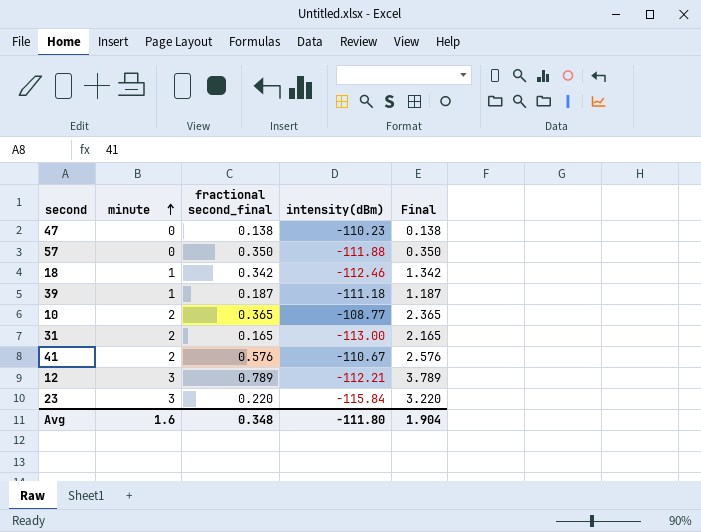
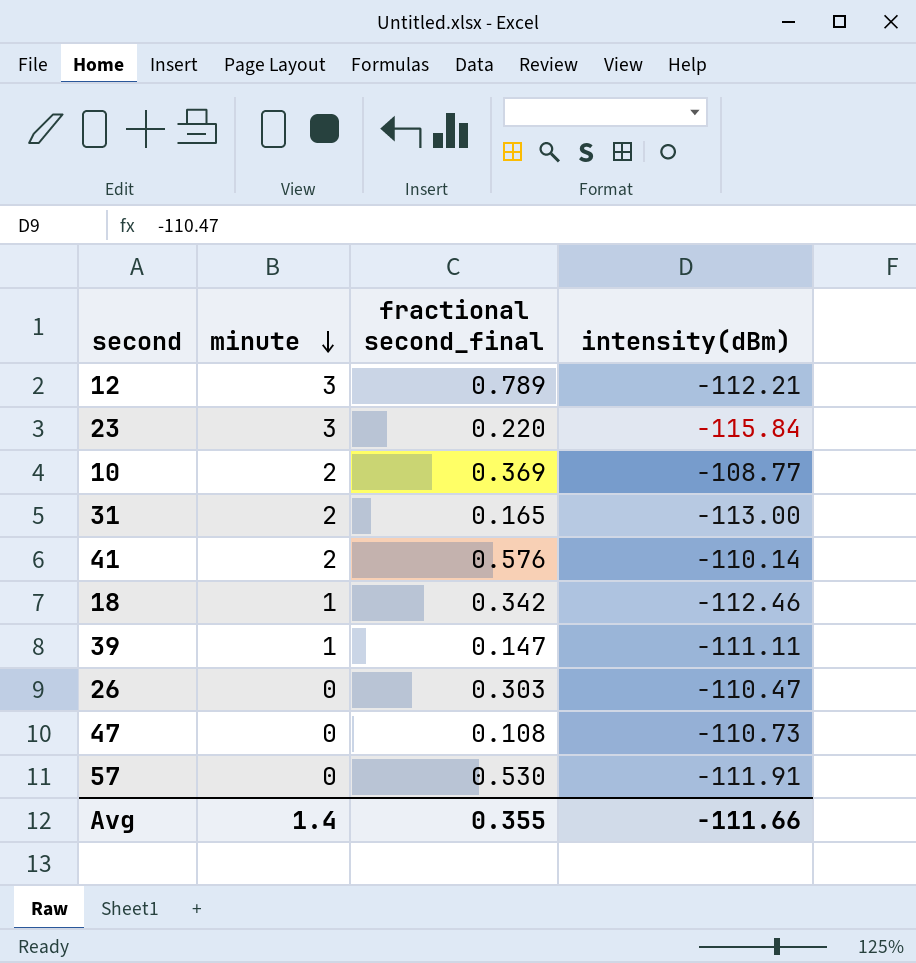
row order: minute ascending -> minute descending
column Final | formula: [minute] + [fractional second_final] -> none
10 | fractional second_final: 0.365 -> 0.369
41 | intensity(dBm): -110.67 -> -110.14
39 | fractional second_final: 0.187 -> 0.147
39 | intensity(dBm): -111.18 -> -111.11
row 26: none -> 0 | 0.303 | -110.47
47 | fractional second_final: 0.138 -> 0.108
47 | intensity(dBm): -110.23 -> -110.73
57 | fractional second_final: 0.350 -> 0.530
57 | intensity(dBm): -111.88 -> -111.91
Avg | minute: 1.6 -> 1.4
Avg | fractional second_final: 0.348 -> 0.355
Avg | intensity(dBm): -111.80 -> -111.66

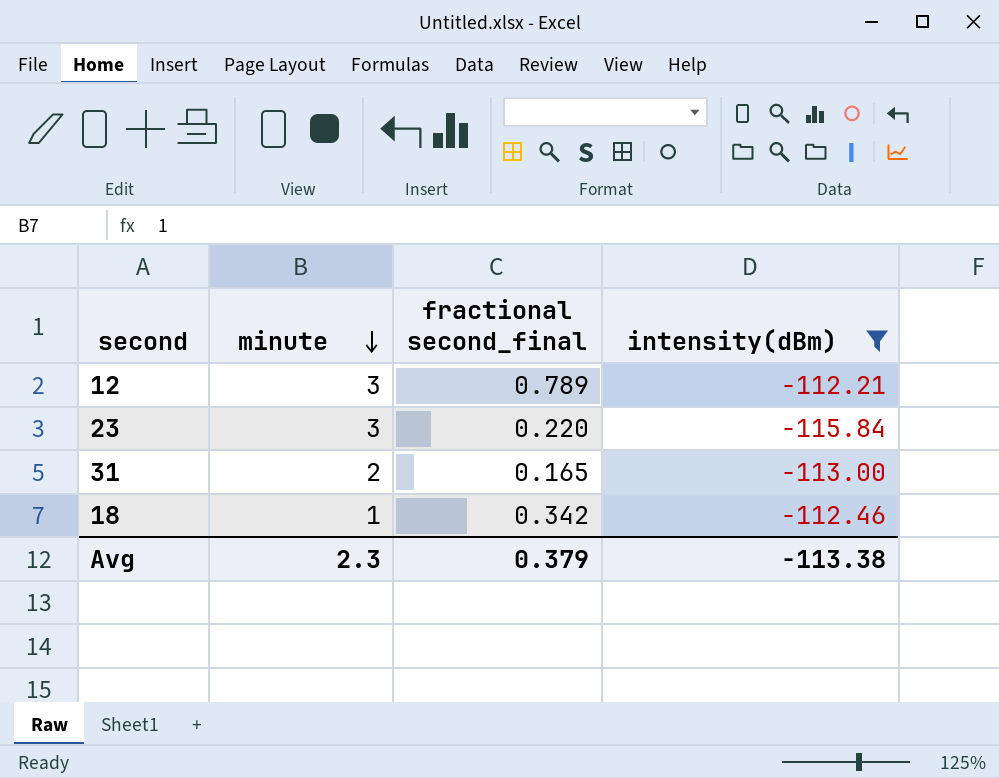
filter: none -> intensity(dBm) <= -112.21
Avg | minute: 1.4 -> 2.3
Avg | fractional second_final: 0.355 -> 0.379
Avg | intensity(dBm): -111.66 -> -113.38

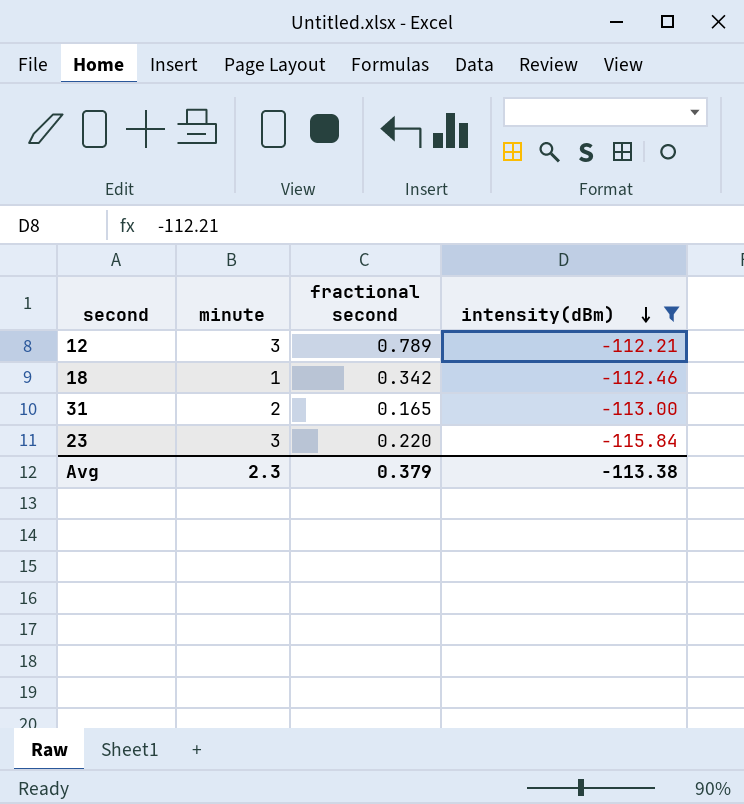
row order: minute descending -> intensity(dBm) descending
column name: fractional second_final -> fractional second

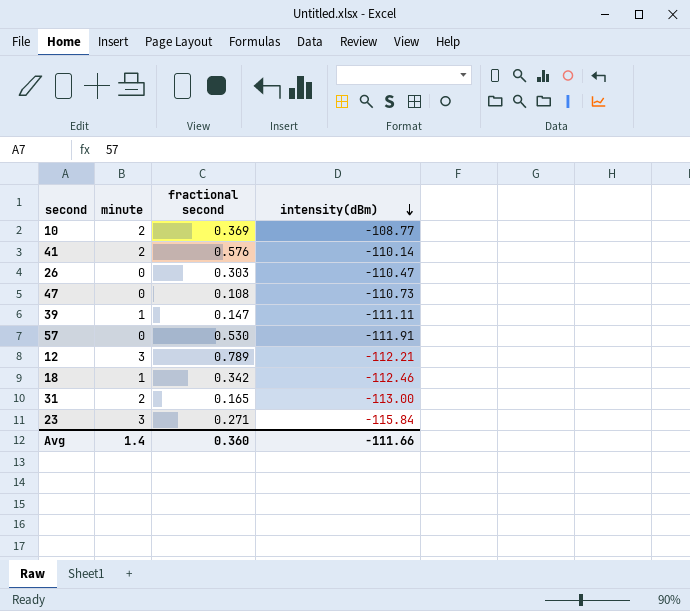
filter: intensity(dBm) <= -112.21 -> none
23 | fractional second: 0.220 -> 0.271
Avg | minute: 2.3 -> 1.4
Avg | fractional second: 0.379 -> 0.360
Avg | intensity(dBm): -113.38 -> -111.66

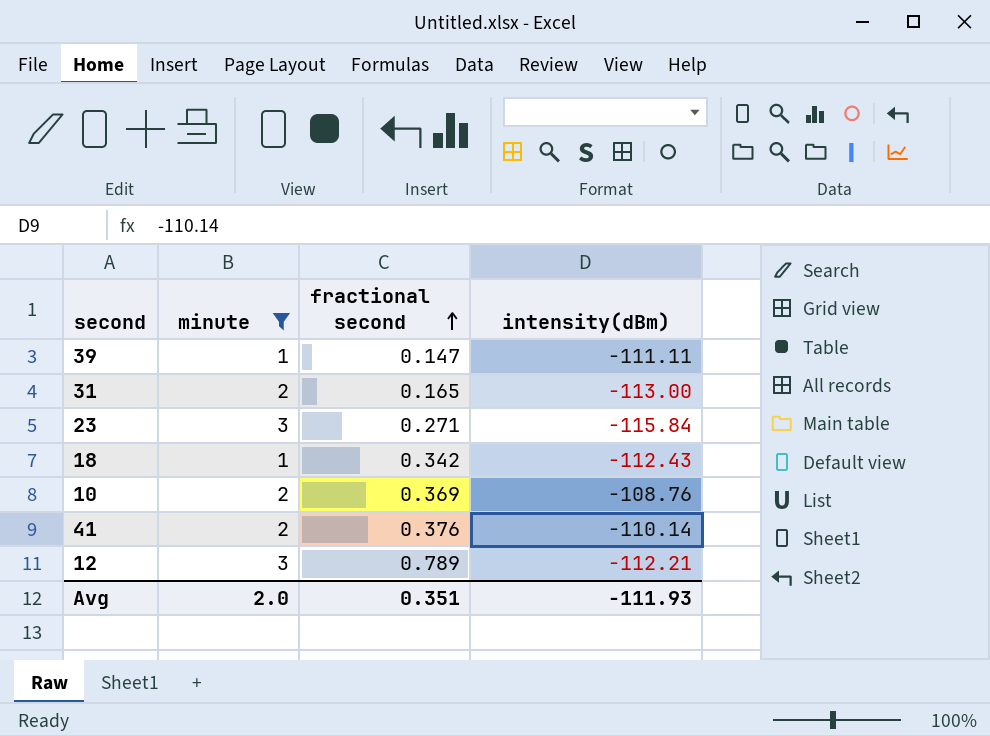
filter: none -> minute != 0
row order: intensity(dBm) descending -> fractional second ascending
18 | intensity(dBm): -112.46 -> -112.43
10 | intensity(dBm): -108.77 -> -108.76
41 | fractional second: 0.576 -> 0.376
Avg | minute: 1.4 -> 2.0
Avg | fractional second: 0.360 -> 0.351
Avg | intensity(dBm): -111.66 -> -111.93

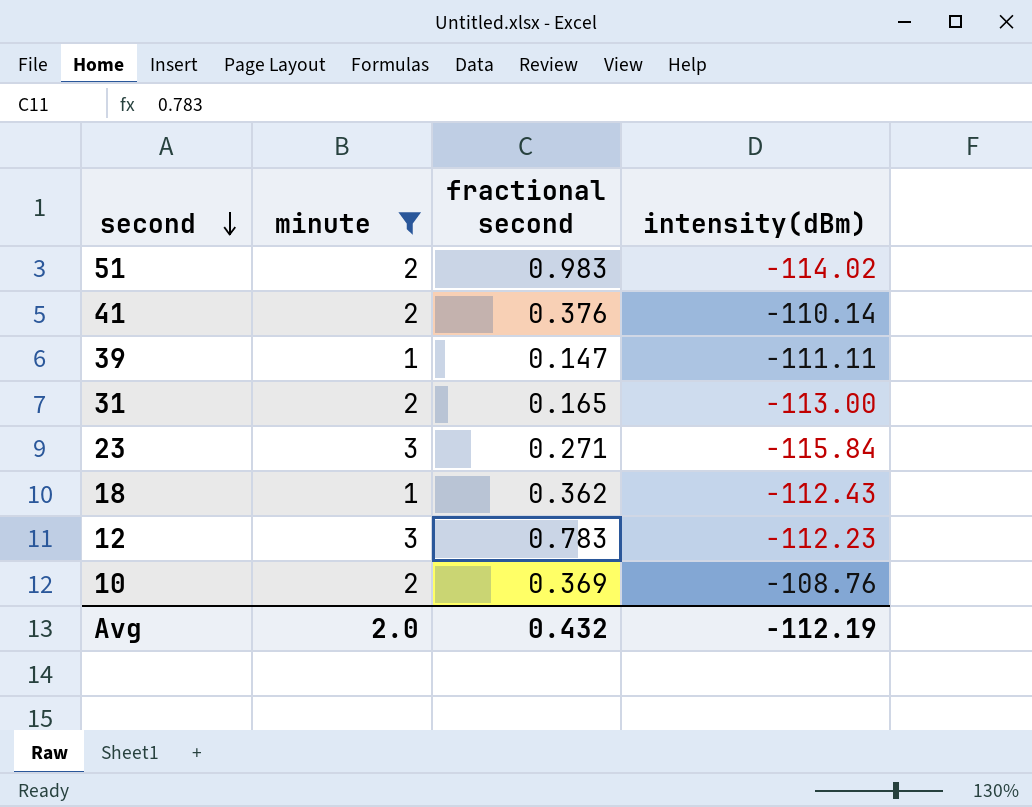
row order: fractional second ascending -> second descending
row 51: none -> 2 | 0.983 | -114.02
18 | fractional second: 0.342 -> 0.362
12 | fractional second: 0.789 -> 0.783
12 | intensity(dBm): -112.21 -> -112.23
Avg | fractional second: 0.351 -> 0.432
Avg | intensity(dBm): -111.93 -> -112.19

